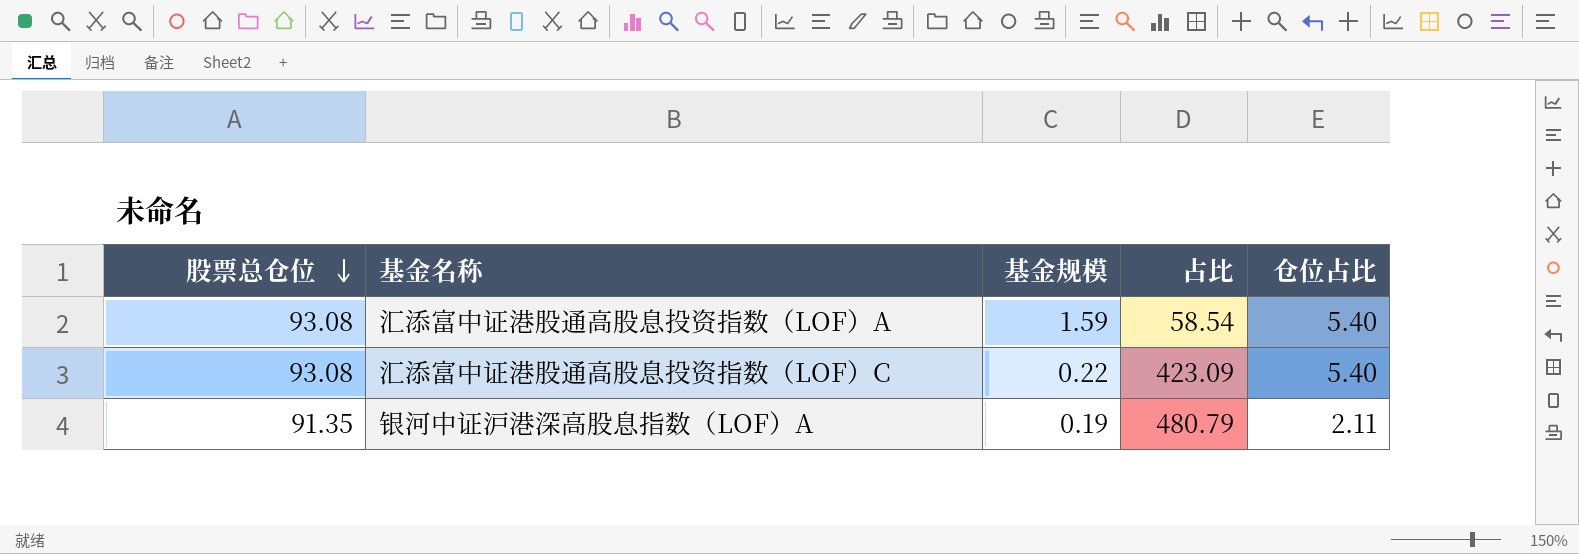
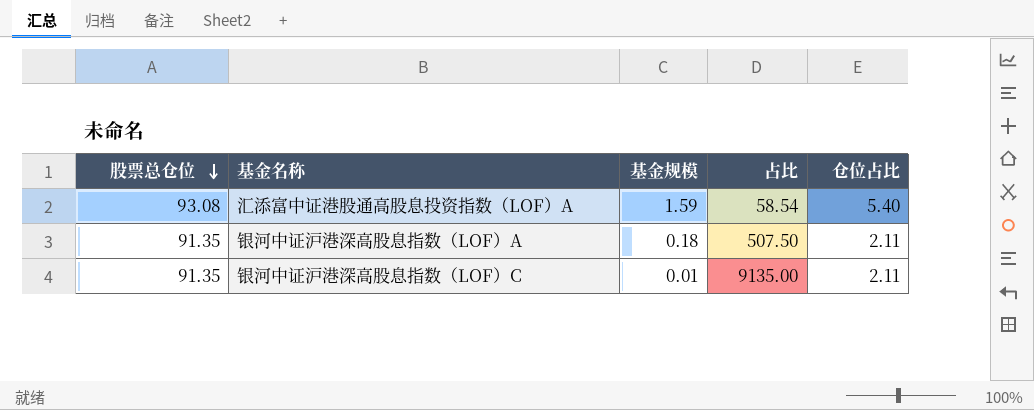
row 汇添富中证港股通高股息投资指数（LOF）C: 93.08 | 0.22 | 423.09 | 5.40 -> none
银河中证沪港深高股息指数（LOF）A | 基金规模: 0.19 -> 0.18
银河中证沪港深高股息指数（LOF）A | 占比: 480.79 -> 507.50
row 银河中证沪港深高股息指数（LOF）C: none -> 91.35 | 0.01 | 9135.00 | 2.11

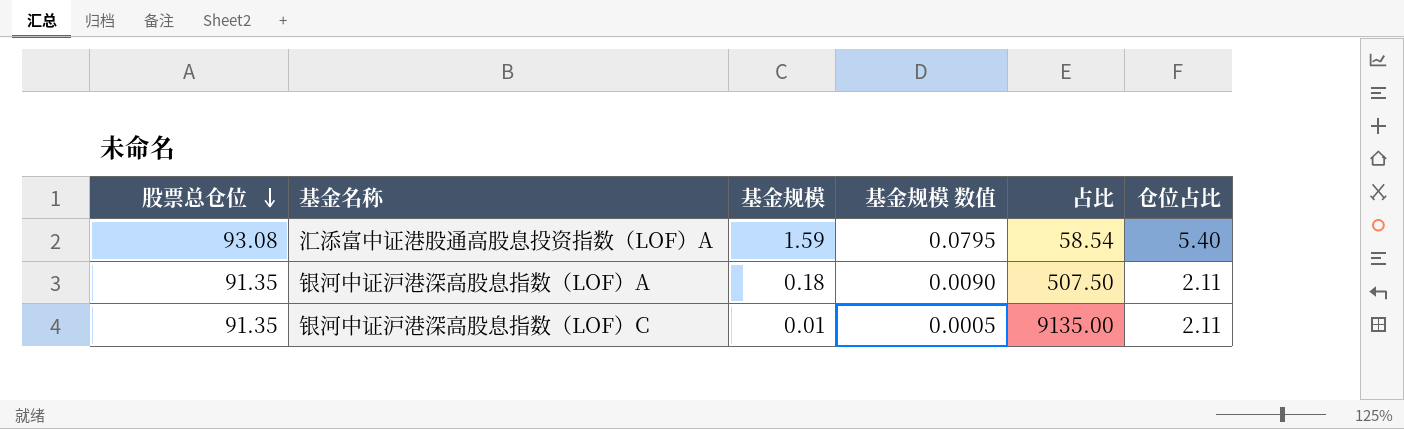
column 基金规模 数值 | formula: none -> [基金规模] * 0.05

